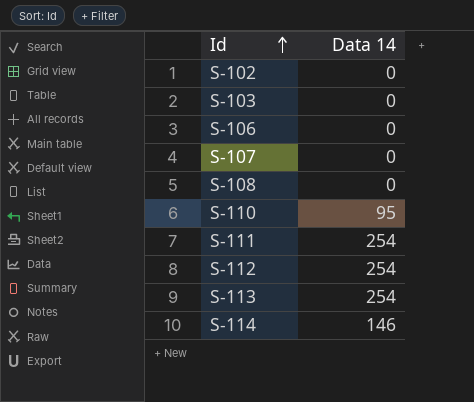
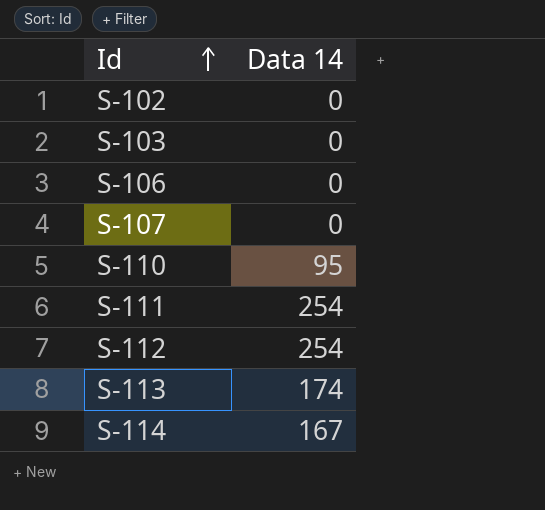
row S-108: 0 -> none
S-113 | Data 14: 254 -> 174
S-114 | Data 14: 146 -> 167

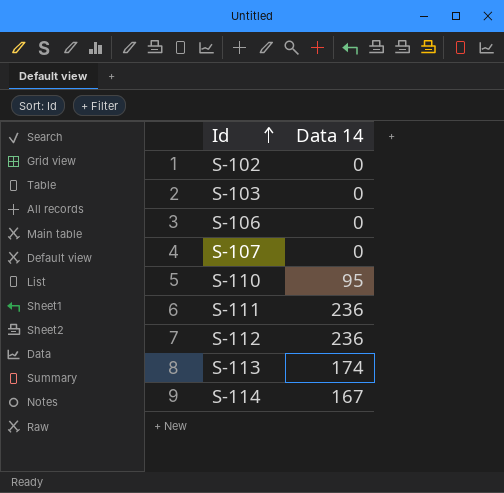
S-111 | Data 14: 254 -> 236
S-112 | Data 14: 254 -> 236

